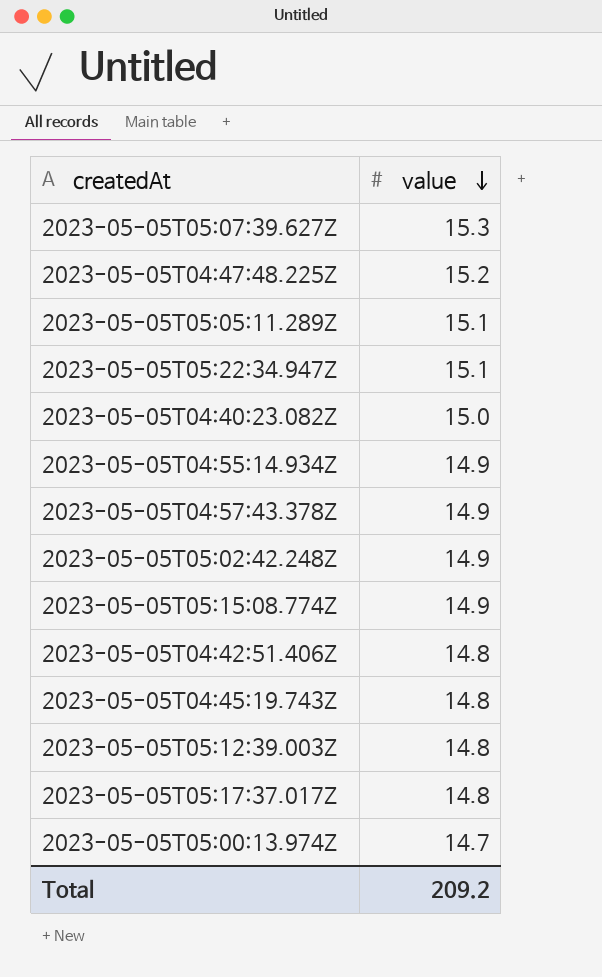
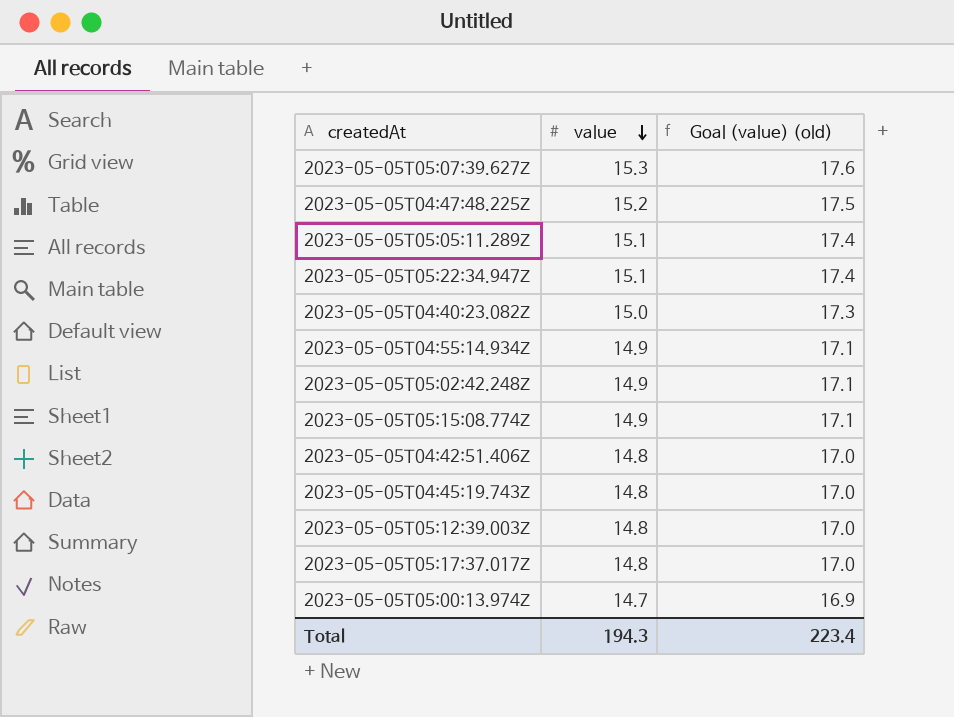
column Goal (value) (old) | formula: none -> [value] * 1.15
row 2023-05-05T04:57:43.378Z: 14.9 -> none
Total | value: 209.2 -> 194.3

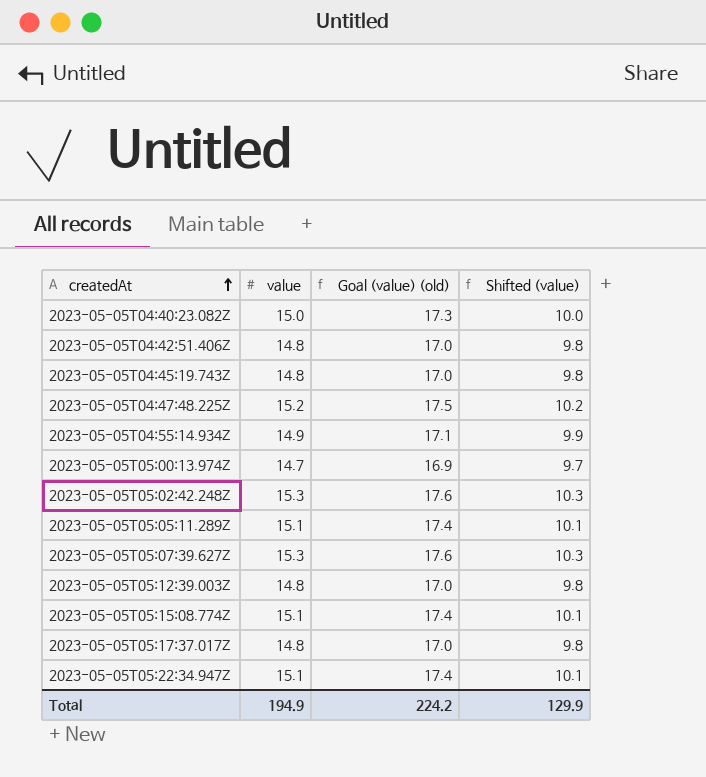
row order: value descending -> createdAt ascending
column Shifted (value) | formula: none -> [value] - 5
2023-05-05T05:02:42.248Z | value: 14.9 -> 15.3
2023-05-05T05:02:42.248Z | Goal (value) (old): 17.1 -> 17.6
2023-05-05T05:15:08.774Z | value: 14.9 -> 15.1
2023-05-05T05:15:08.774Z | Goal (value) (old): 17.1 -> 17.4
Total | value: 194.3 -> 194.9
Total | Goal (value) (old): 223.4 -> 224.2

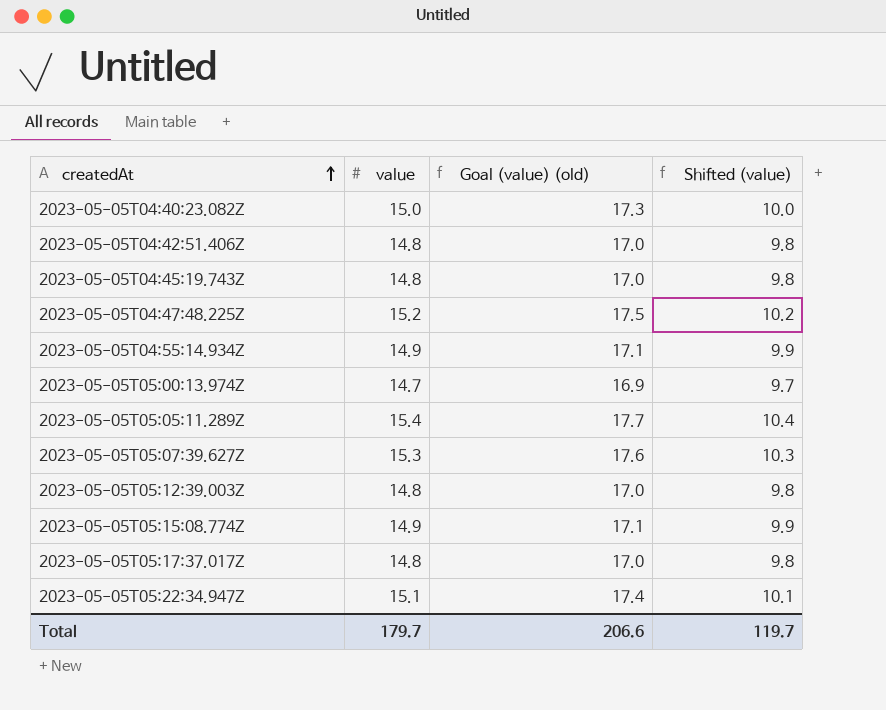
row 2023-05-05T05:02:42.248Z: 15.3 | 17.6 | 10.3 -> none
2023-05-05T05:05:11.289Z | value: 15.1 -> 15.4
2023-05-05T05:05:11.289Z | Goal (value) (old): 17.4 -> 17.7
2023-05-05T05:05:11.289Z | Shifted (value): 10.1 -> 10.4
2023-05-05T05:15:08.774Z | value: 15.1 -> 14.9
2023-05-05T05:15:08.774Z | Goal (value) (old): 17.4 -> 17.1
2023-05-05T05:15:08.774Z | Shifted (value): 10.1 -> 9.9
Total | value: 194.9 -> 179.7
Total | Goal (value) (old): 224.2 -> 206.6
Total | Shifted (value): 129.9 -> 119.7

